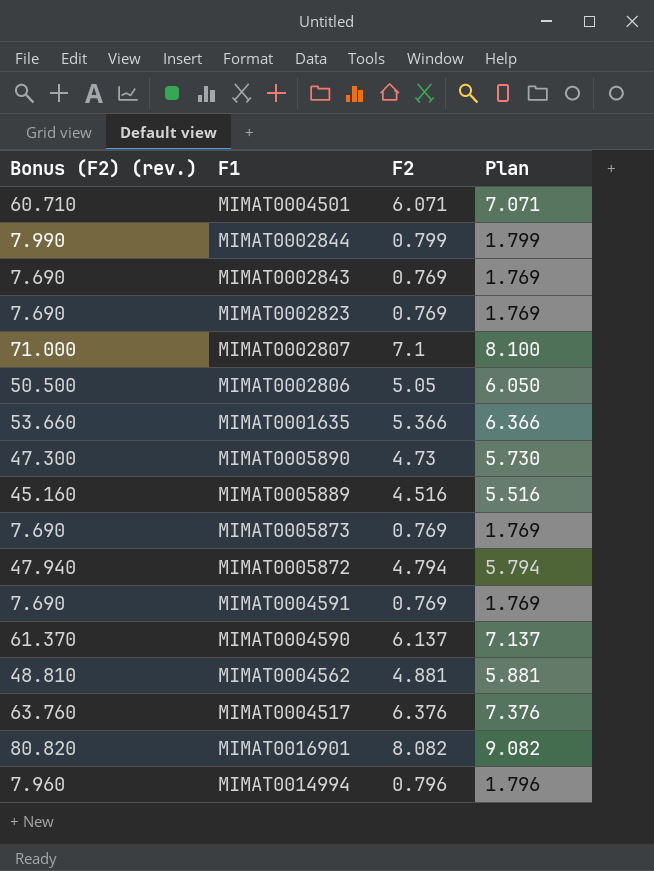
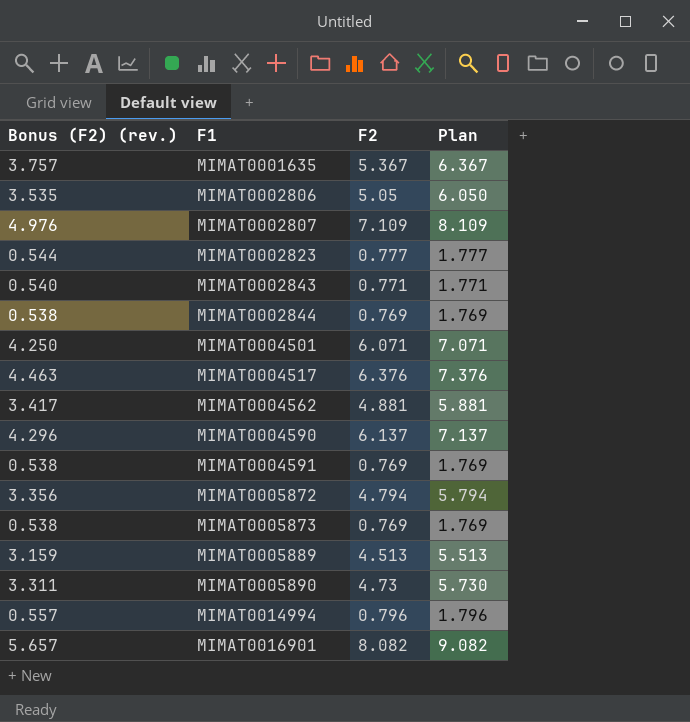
row order: none -> F1 ascending
column Bonus (F2) (rev.) | formula: [F2] * 10 -> [F2] * 0.7
MIMAT0001635 | F2: 5.366 -> 5.367
MIMAT0001635 | Plan: 6.366 -> 6.367
MIMAT0002807 | F2: 7.1 -> 7.109
MIMAT0002807 | Plan: 8.100 -> 8.109
MIMAT0002823 | F2: 0.769 -> 0.777
MIMAT0002823 | Plan: 1.769 -> 1.777
MIMAT0002843 | F2: 0.769 -> 0.771
MIMAT0002843 | Plan: 1.769 -> 1.771
MIMAT0002844 | F2: 0.799 -> 0.769
MIMAT0002844 | Plan: 1.799 -> 1.769
MIMAT0005889 | F2: 4.516 -> 4.513
MIMAT0005889 | Plan: 5.516 -> 5.513

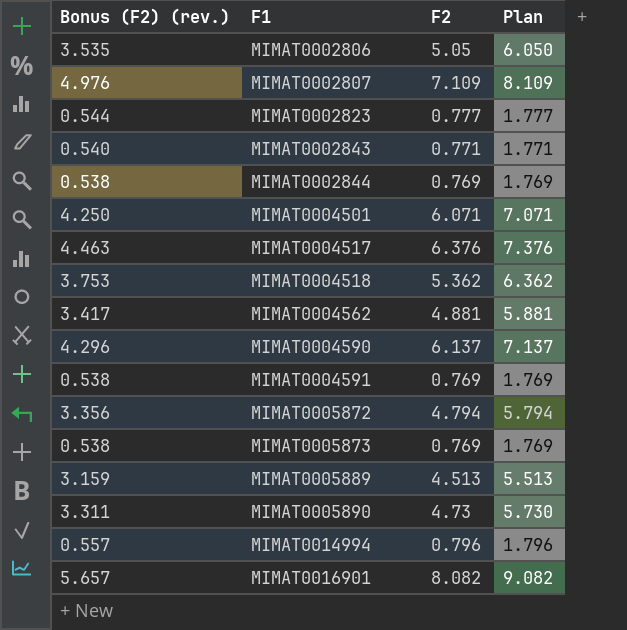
row MIMAT0001635: 3.757 | 5.367 | 6.367 -> none
row MIMAT0004518: none -> 3.753 | 5.362 | 6.362

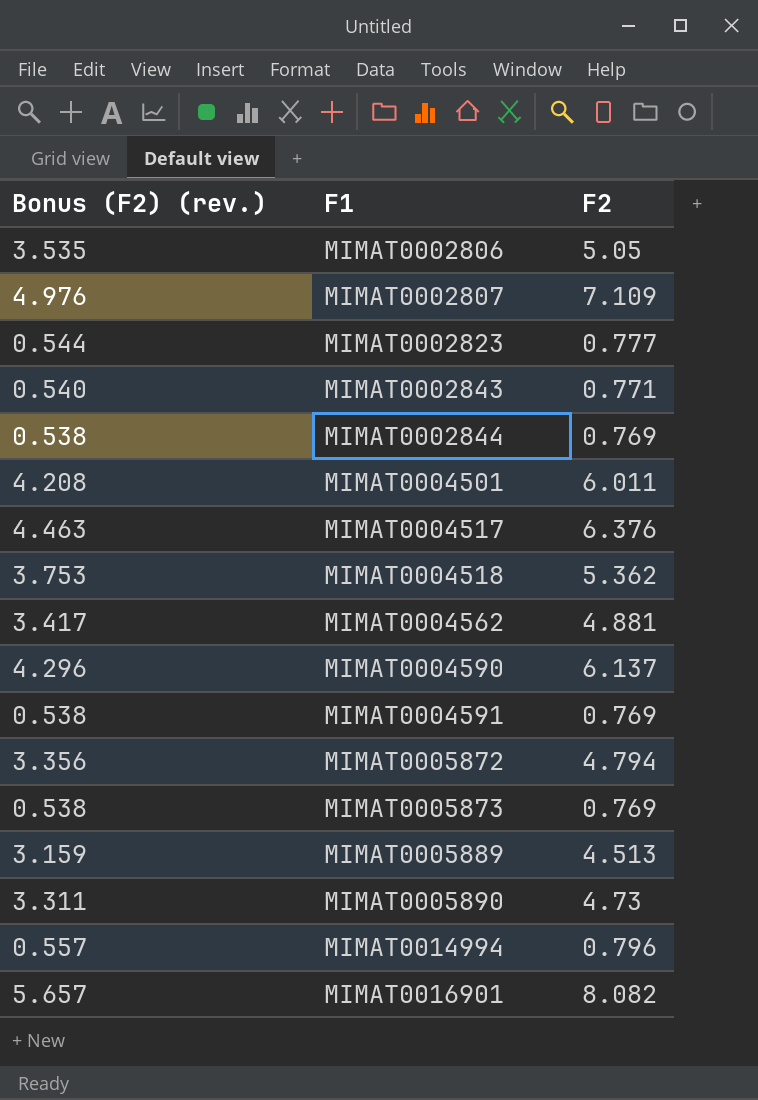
column Plan | formula: [F2] + 1 -> none
MIMAT0004501 | Bonus (F2) (rev.): 4.250 -> 4.208
MIMAT0004501 | F2: 6.071 -> 6.011

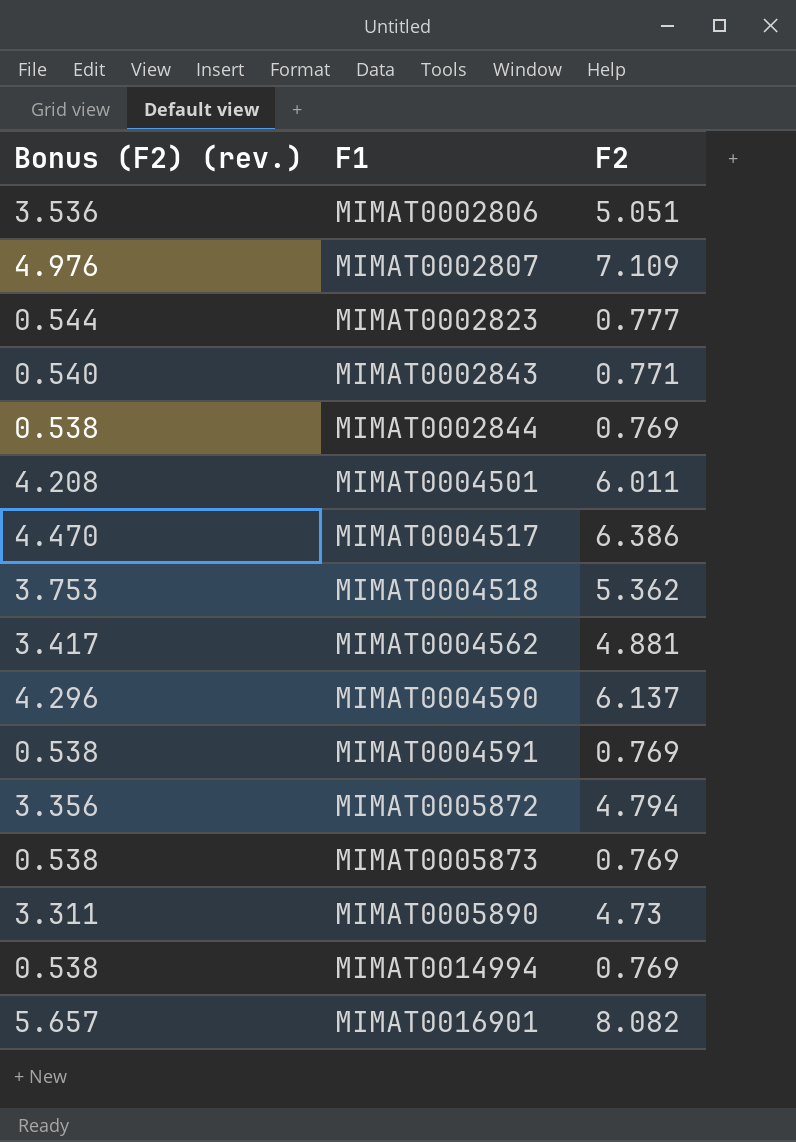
row MIMAT0005889: 3.159 | 4.513 -> none
MIMAT0002806 | Bonus (F2) (rev.): 3.535 -> 3.536
MIMAT0002806 | F2: 5.05 -> 5.051
MIMAT0004517 | Bonus (F2) (rev.): 4.463 -> 4.470
MIMAT0004517 | F2: 6.376 -> 6.386
MIMAT0014994 | Bonus (F2) (rev.): 0.557 -> 0.538
MIMAT0014994 | F2: 0.796 -> 0.769

